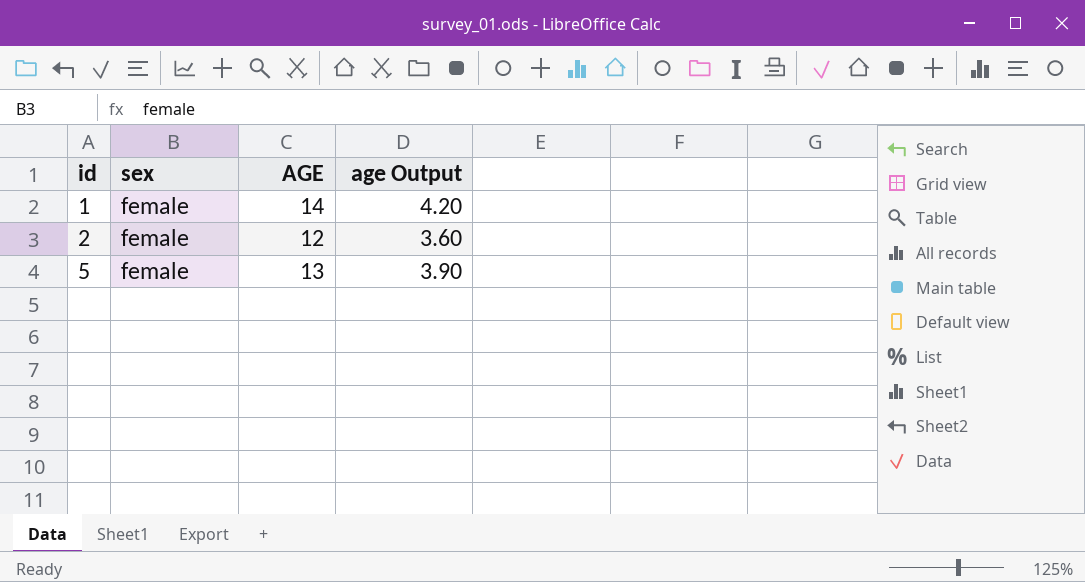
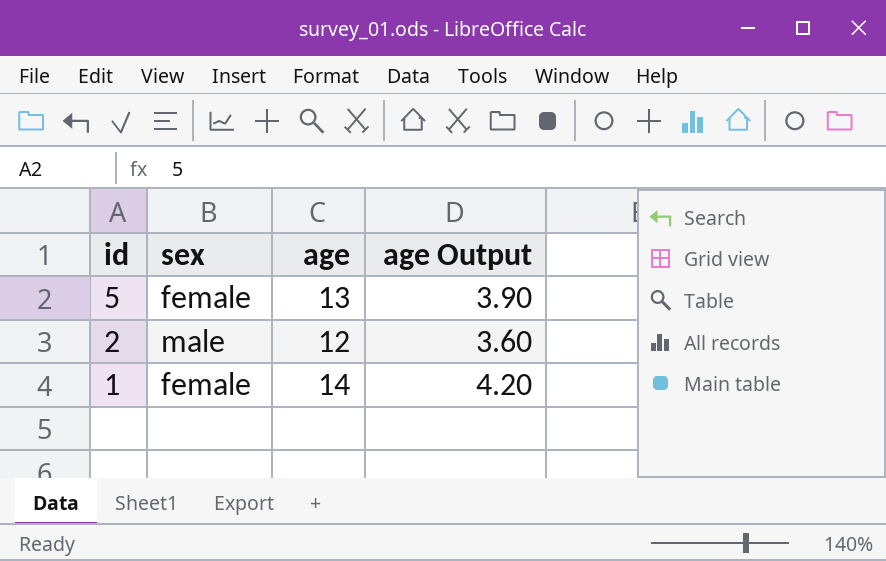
row order: id ascending -> id descending
column name: AGE -> age
2 | sex: female -> male

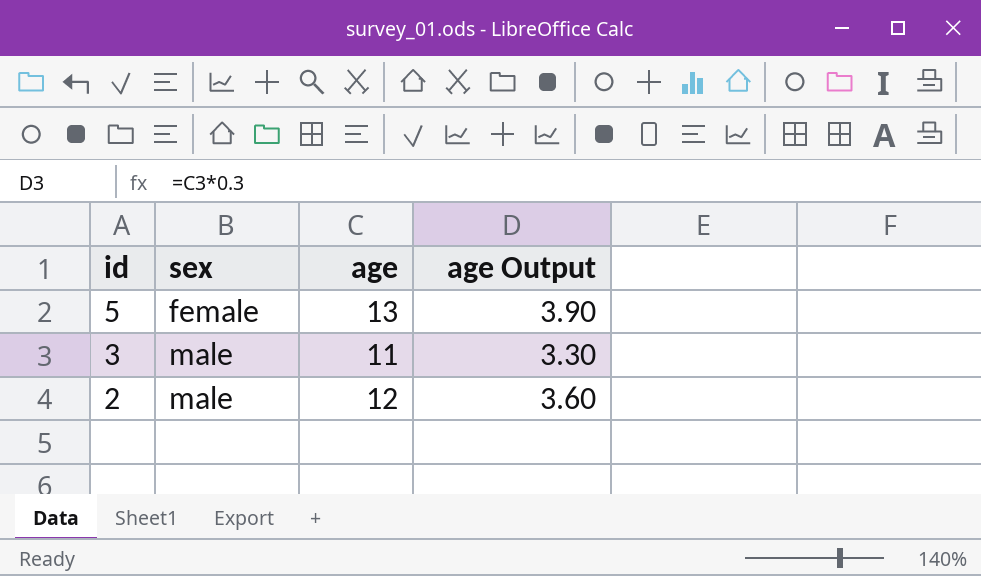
row 1: female | 14 | 4.20 -> none
row 3: none -> male | 11 | 3.30

